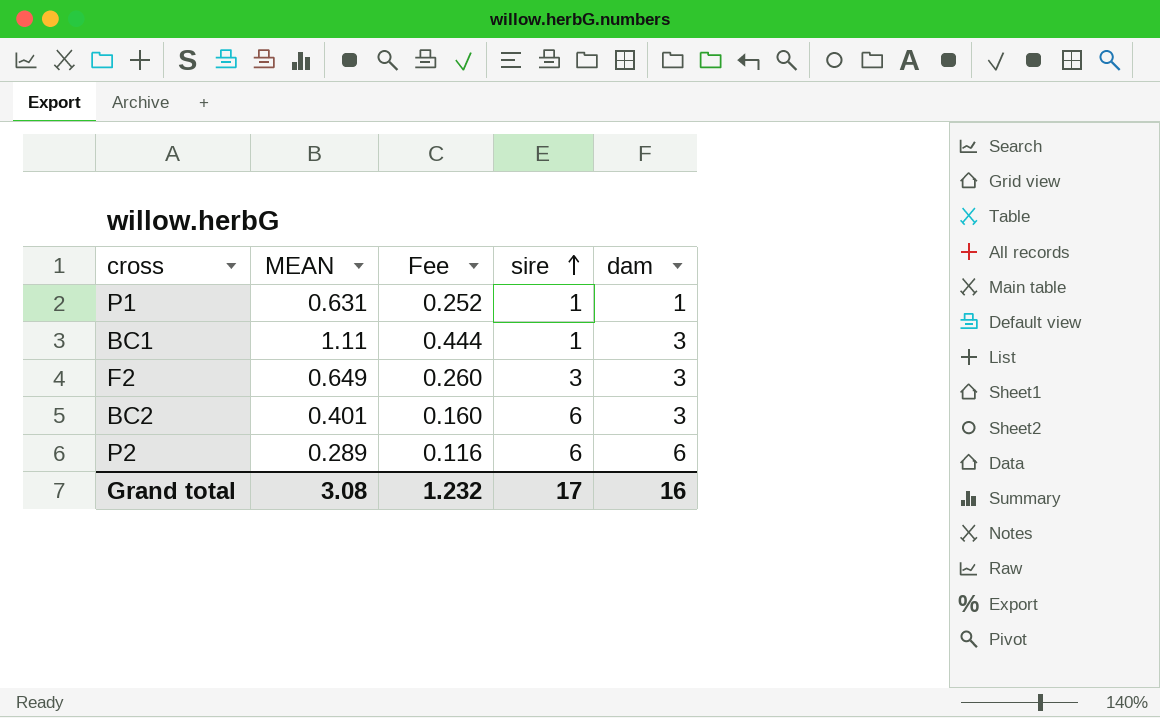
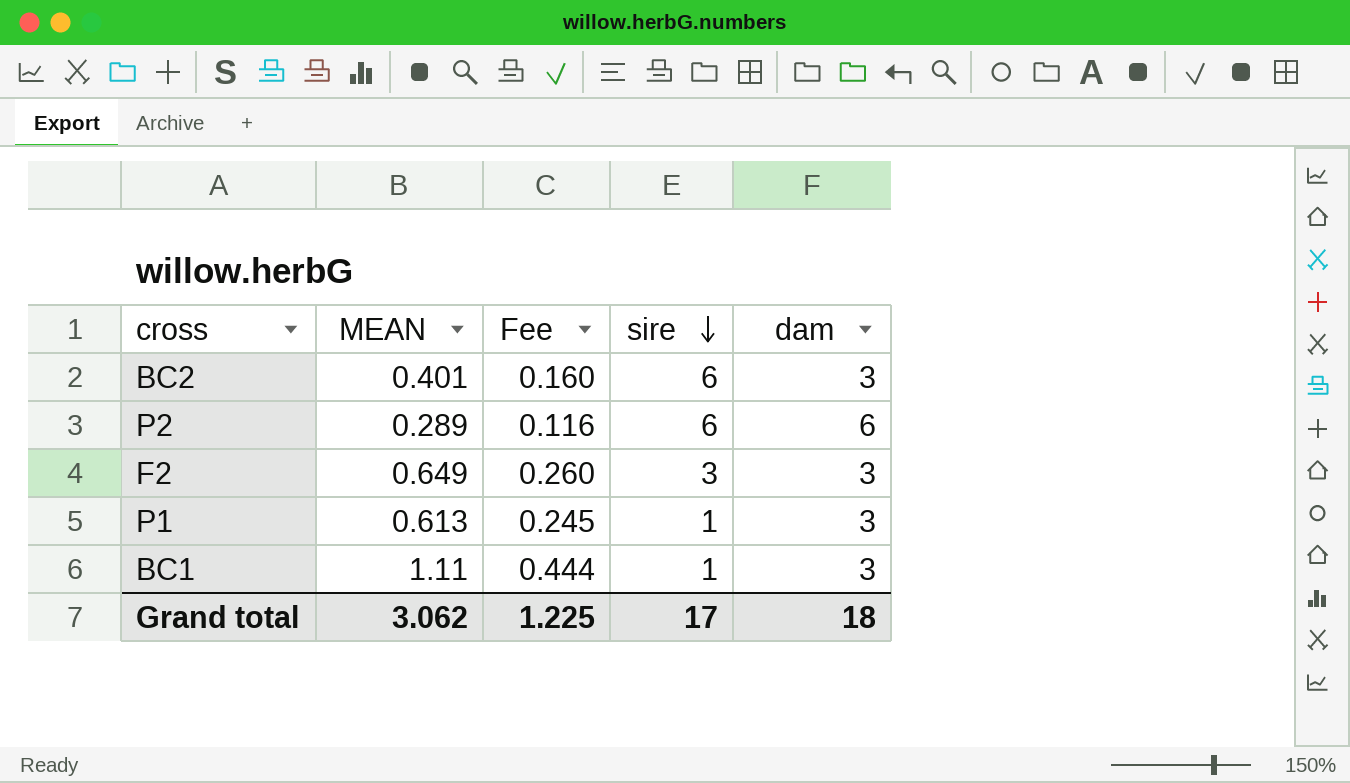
row order: sire ascending -> sire descending
P1 | MEAN: 0.631 -> 0.613
P1 | Fee: 0.252 -> 0.245
P1 | dam: 1 -> 3
Grand total | MEAN: 3.08 -> 3.062
Grand total | Fee: 1.232 -> 1.225
Grand total | dam: 16 -> 18

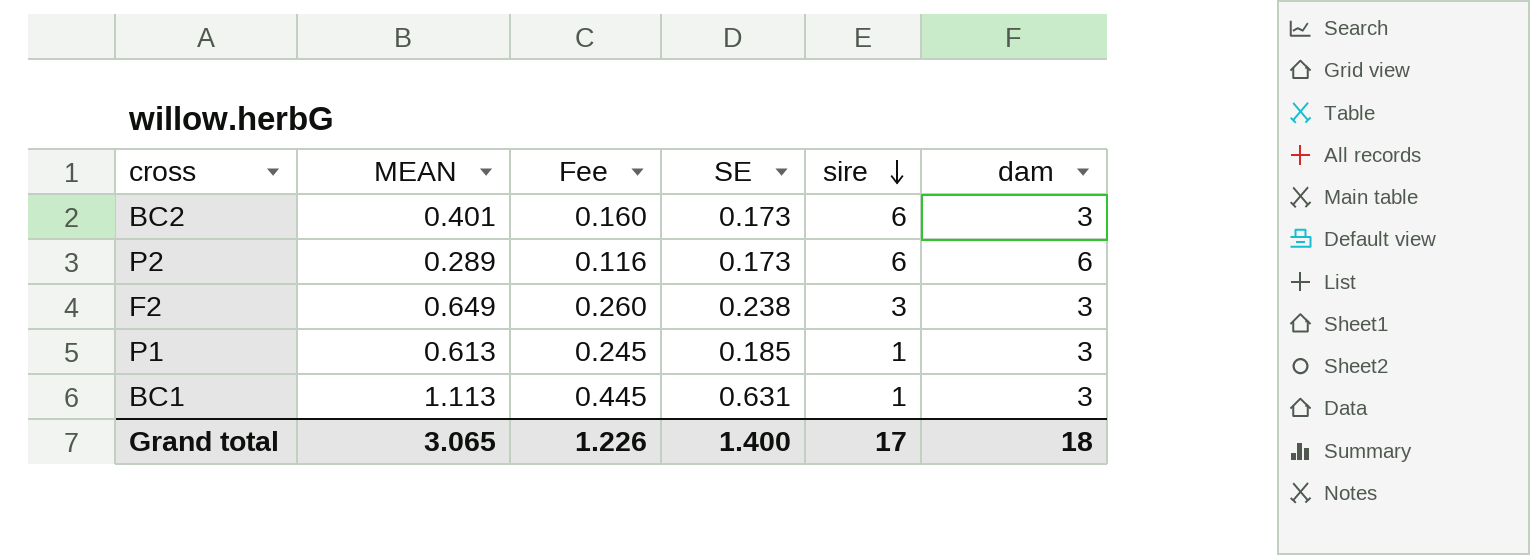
column SE | position: none -> 4
BC1 | MEAN: 1.11 -> 1.113
BC1 | Fee: 0.444 -> 0.445
Grand total | MEAN: 3.062 -> 3.065
Grand total | Fee: 1.225 -> 1.226

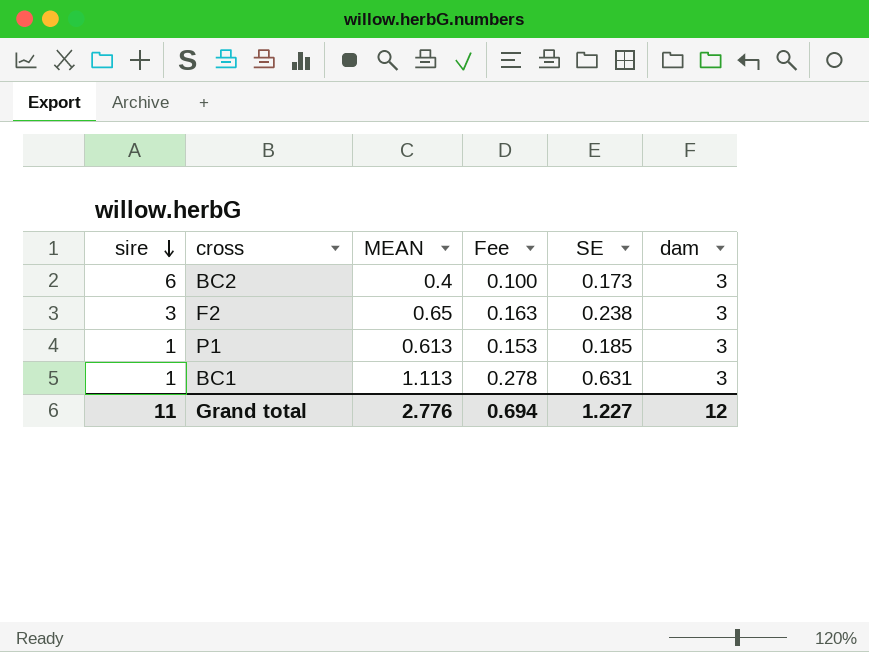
column sire | position: 5 -> 1
column Fee | formula: [MEAN] * 0.4 -> [MEAN] * 0.25
row P2: 0.289 | 0.116 | 0.173 | 6 | 6 -> none
BC2 | MEAN: 0.401 -> 0.4
F2 | MEAN: 0.649 -> 0.65
Grand total | sire: 17 -> 11
Grand total | MEAN: 3.065 -> 2.776
Grand total | Fee: 1.226 -> 0.694
Grand total | SE: 1.400 -> 1.227
Grand total | dam: 18 -> 12

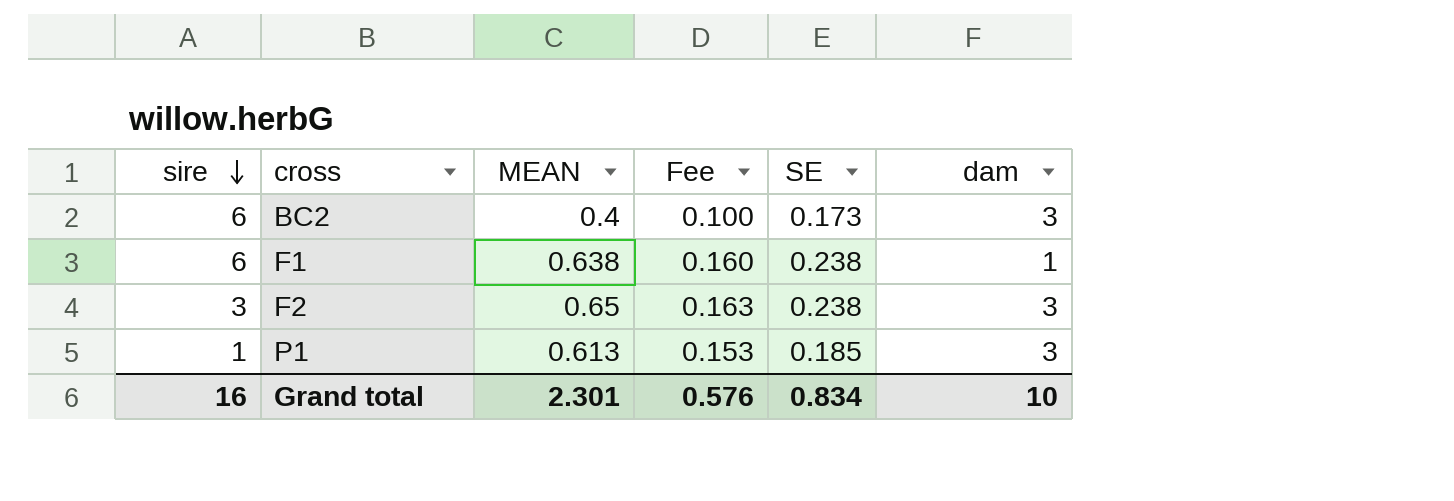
row BC1: 1 | 1.113 | 0.278 | 0.631 | 3 -> none
row F1: none -> 6 | 0.638 | 0.160 | 0.238 | 1
Grand total | sire: 11 -> 16
Grand total | MEAN: 2.776 -> 2.301
Grand total | Fee: 0.694 -> 0.576
Grand total | SE: 1.227 -> 0.834
Grand total | dam: 12 -> 10

